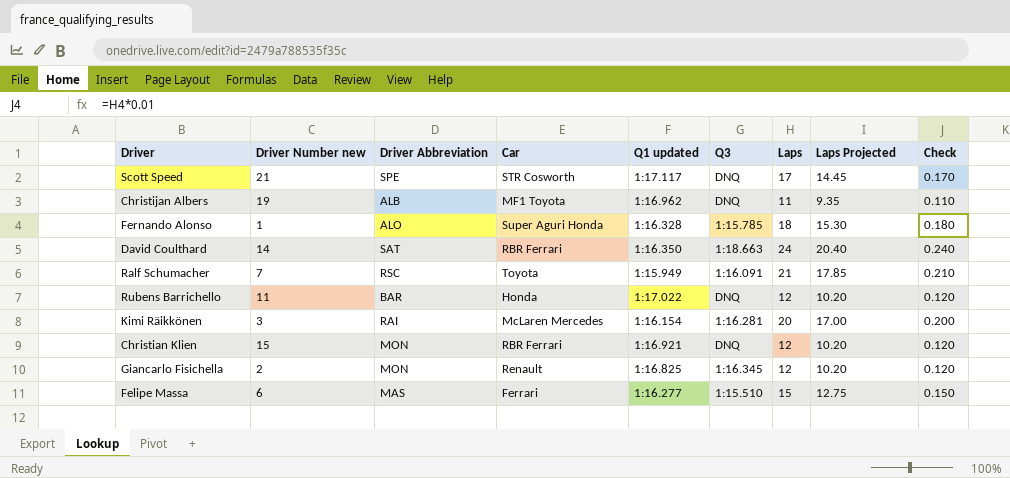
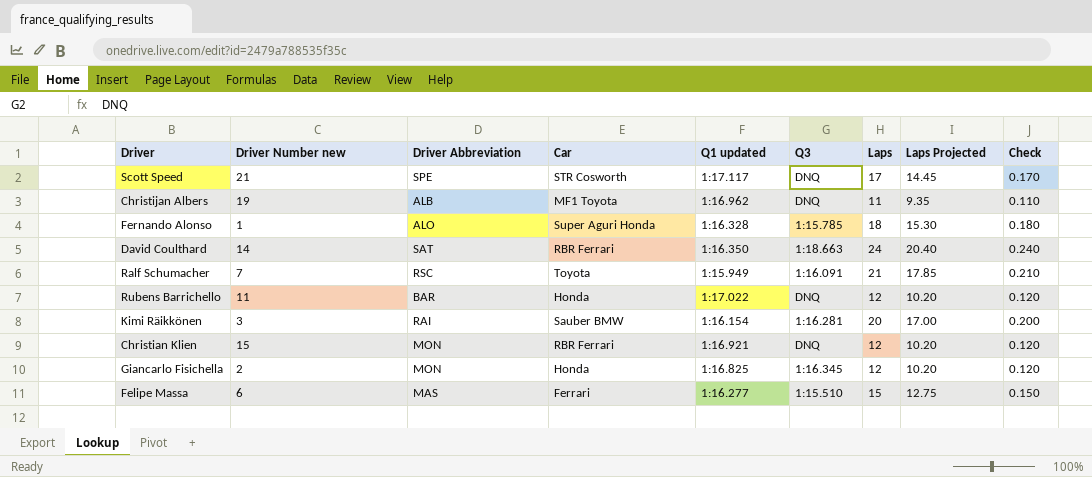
Kimi Räikkönen | Car: McLaren Mercedes -> Sauber BMW
Giancarlo Fisichella | Car: Renault -> Honda

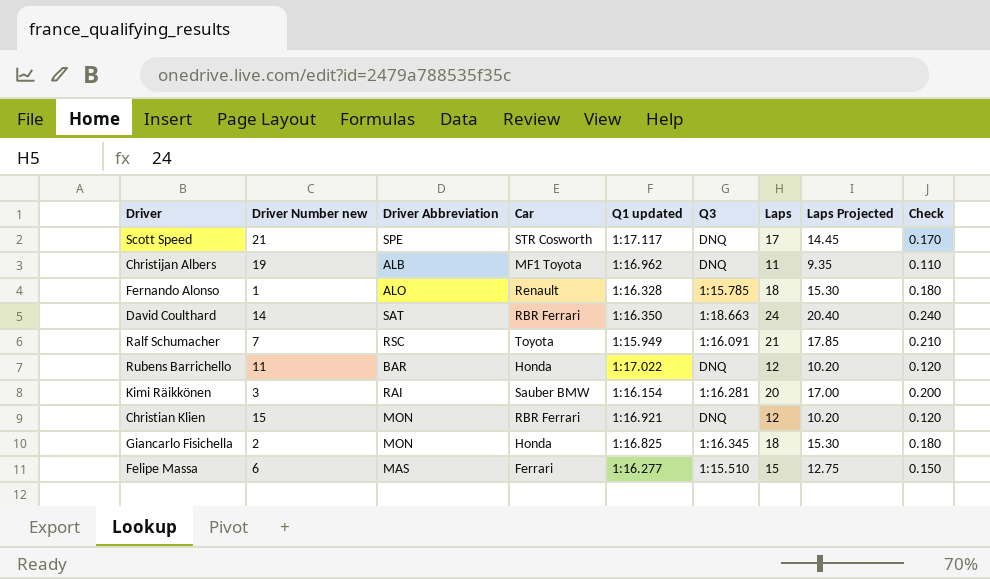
Fernando Alonso | Car: Super Aguri Honda -> Renault
Giancarlo Fisichella | Laps: 12 -> 18
Giancarlo Fisichella | Laps Projected: 10.20 -> 15.30
Giancarlo Fisichella | Check: 0.120 -> 0.180

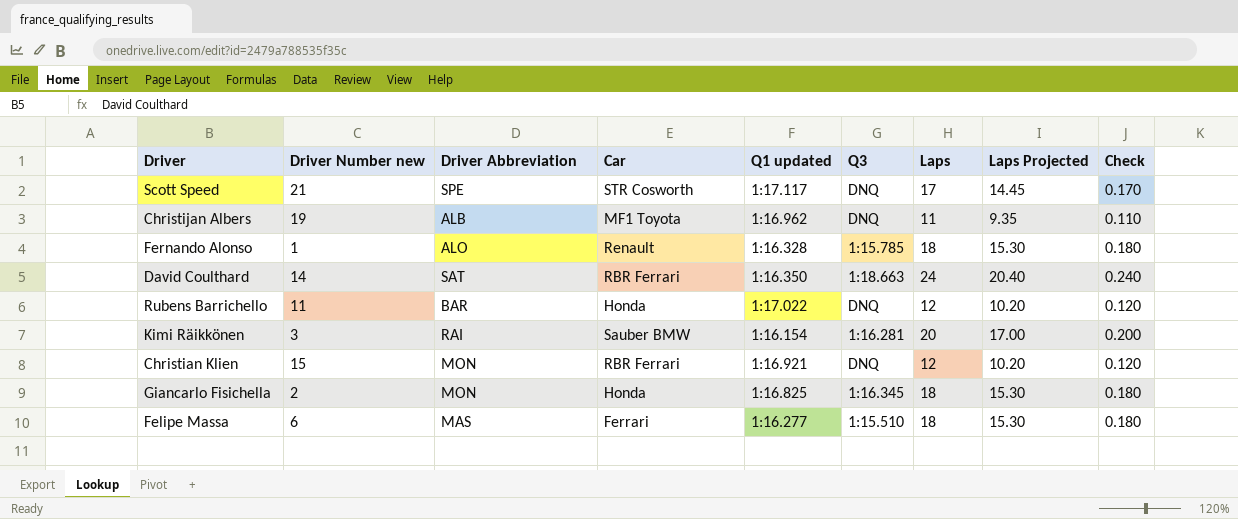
row Ralf Schumacher: 7 | RSC | Toyota | 1:15.949 | 1:16.091 | 21 | 17.85 | 0.210 -> none
Felipe Massa | Laps: 15 -> 18
Felipe Massa | Laps Projected: 12.75 -> 15.30
Felipe Massa | Check: 0.150 -> 0.180

